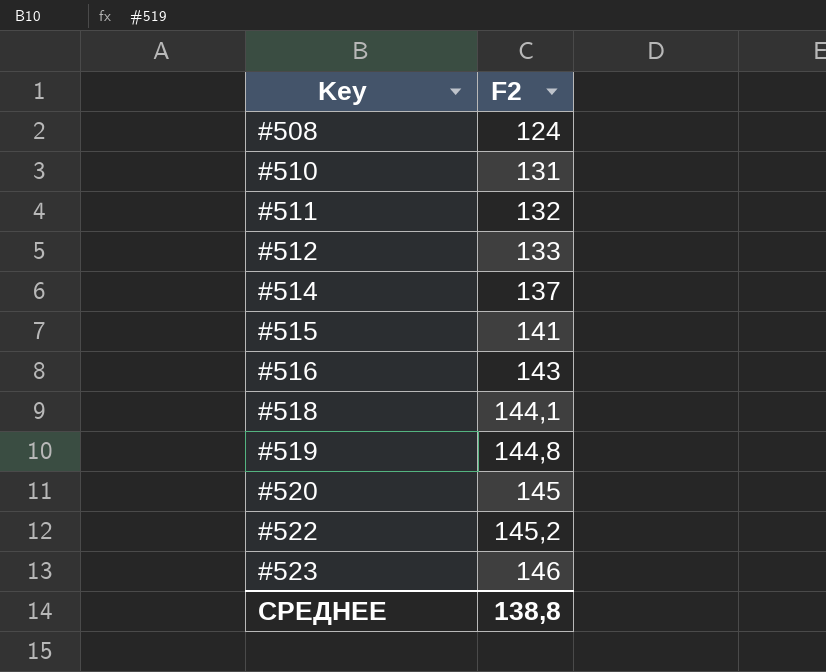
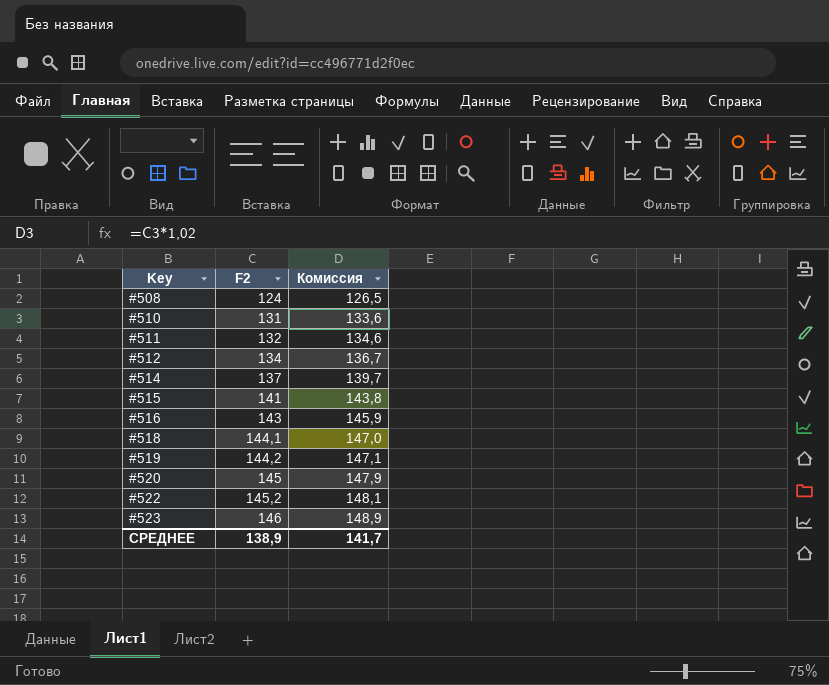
column Комиссия | formula: none -> [F2] * 1,02
#512 | F2: 133 -> 134
#519 | F2: 144,8 -> 144,2
СРЕДНЕЕ | F2: 138,8 -> 138,9

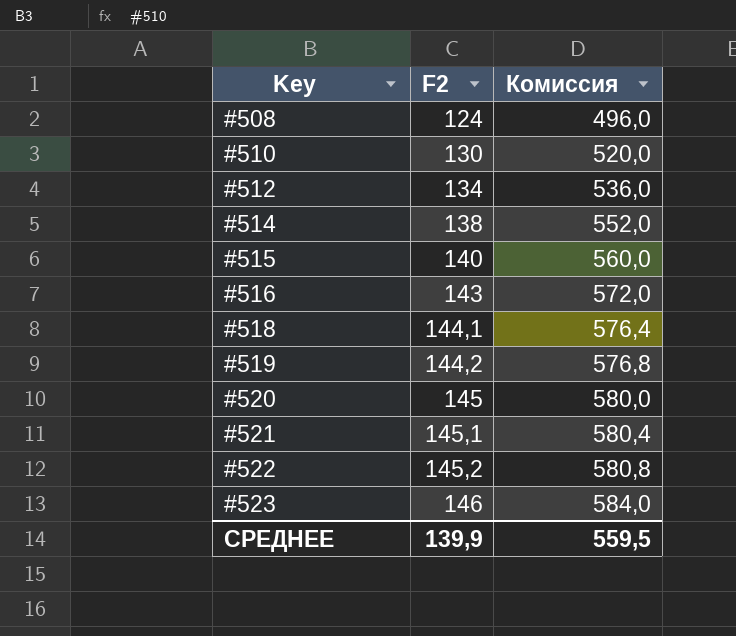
column Комиссия | formula: [F2] * 1,02 -> [F2] * 4
row #511: 132 | 134,6 -> none
#510 | F2: 131 -> 130
#514 | F2: 137 -> 138
#515 | F2: 141 -> 140
row #521: none -> 145,1 | 580,4
СРЕДНЕЕ | F2: 138,9 -> 139,9
СРЕДНЕЕ | Комиссия: 141,7 -> 559,5

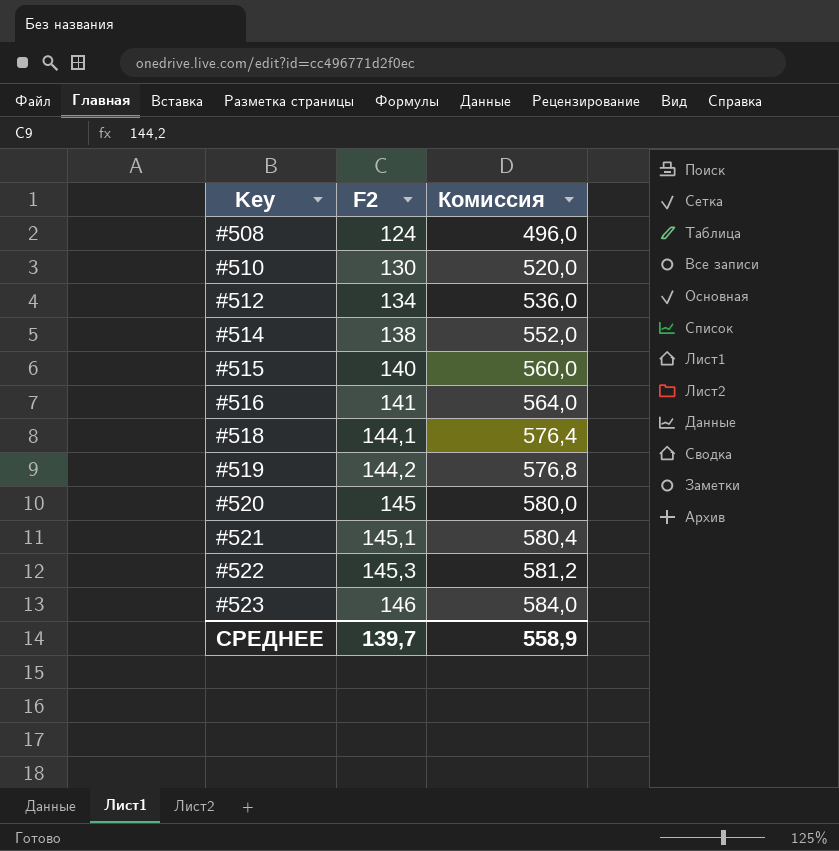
#516 | F2: 143 -> 141
#516 | Комиссия: 572,0 -> 564,0
#522 | F2: 145,2 -> 145,3
#522 | Комиссия: 580,8 -> 581,2
СРЕДНЕЕ | F2: 139,9 -> 139,7
СРЕДНЕЕ | Комиссия: 559,5 -> 558,9

